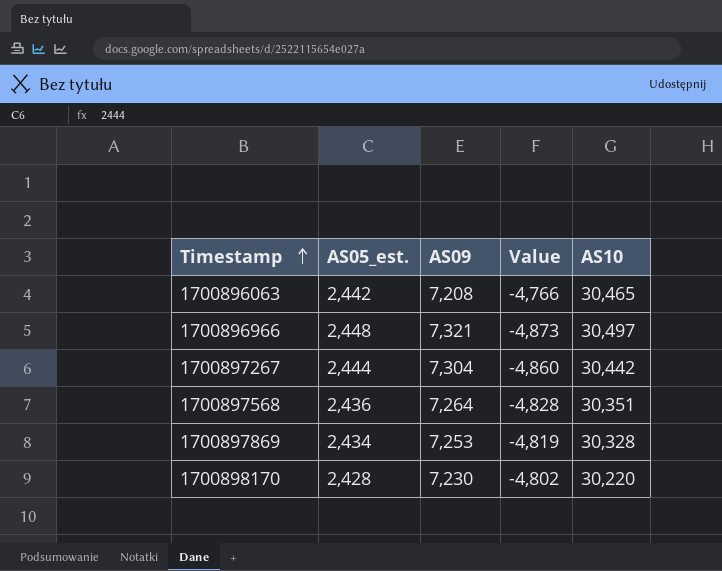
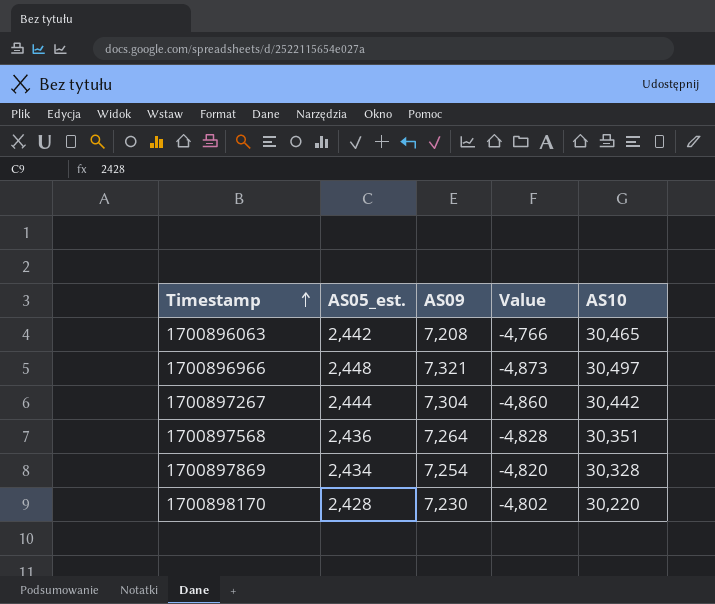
1700897869 | AS09: 7,253 -> 7,254
1700897869 | Value: -4,819 -> -4,820

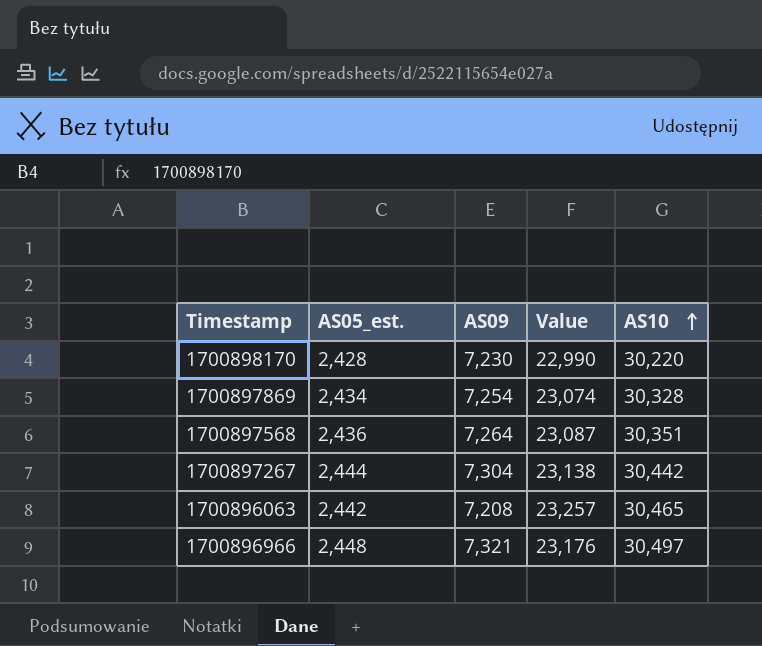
row order: Timestamp ascending -> AS10 ascending
column Value | formula: [AS05_est.] - [AS09] -> [AS10] - [AS09]

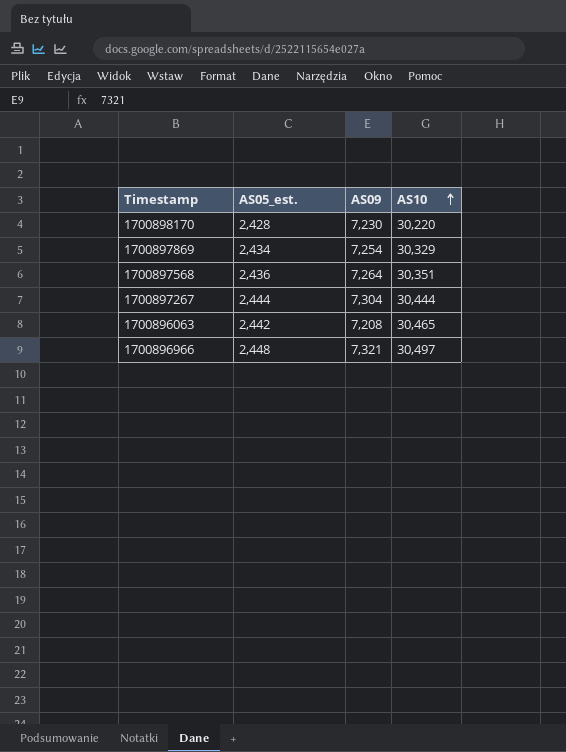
column Value | formula: [AS10] - [AS09] -> none
1700897869 | AS10: 30,328 -> 30,329
1700897267 | AS10: 30,442 -> 30,444

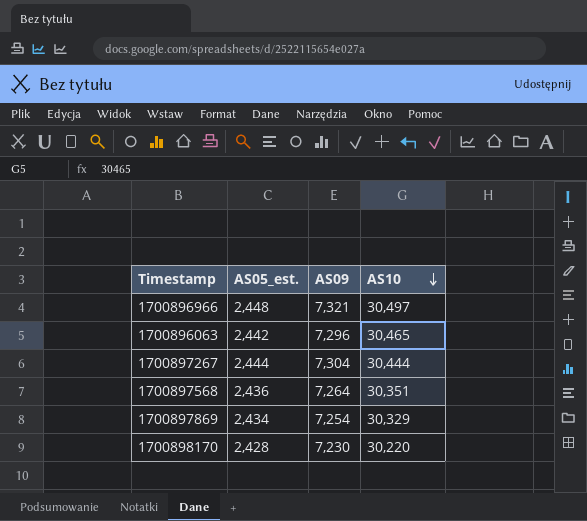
row order: AS10 ascending -> AS10 descending
1700896063 | AS09: 7,208 -> 7,296

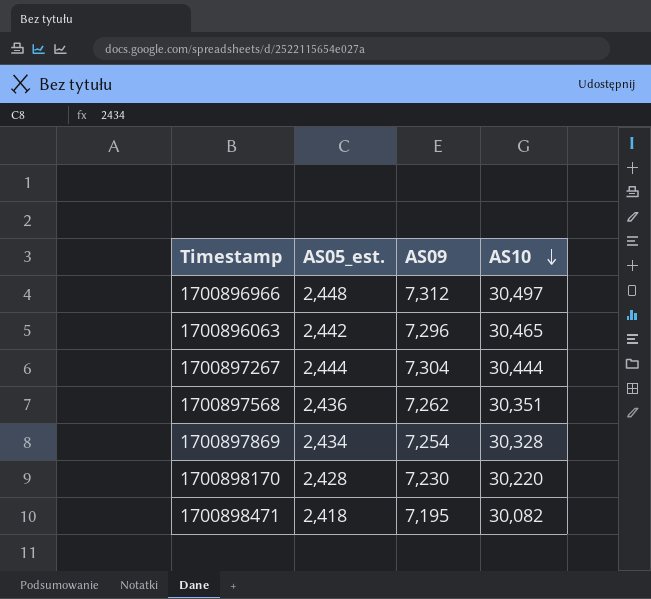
1700896966 | AS09: 7,321 -> 7,312
1700897568 | AS09: 7,264 -> 7,262
1700897869 | AS10: 30,329 -> 30,328
row 1700898471: none -> 2,418 | 7,195 | 30,082

